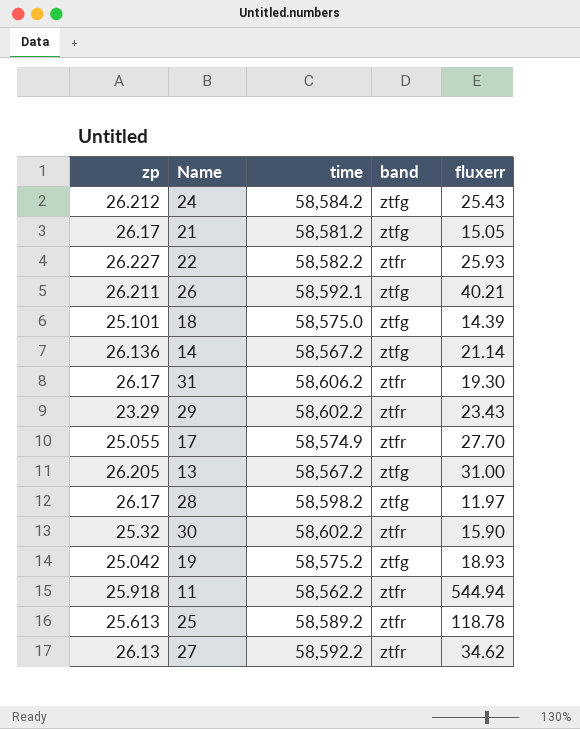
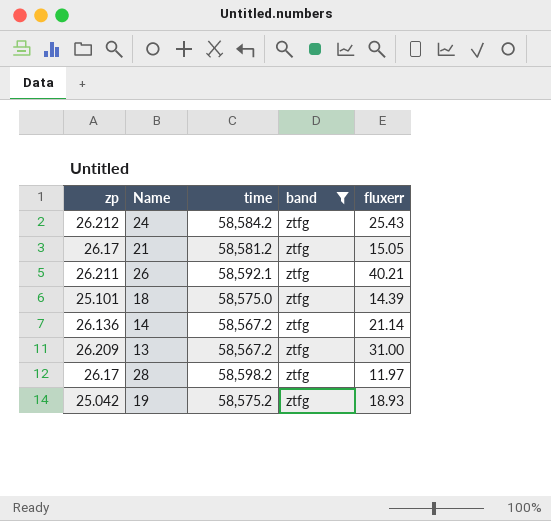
filter: none -> band = ztfg
13 | zp: 26.205 -> 26.209

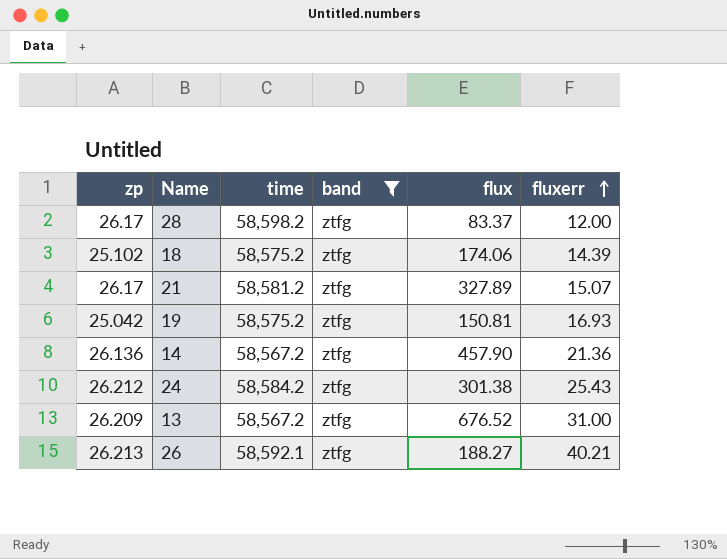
row order: none -> fluxerr ascending
column flux | position: none -> 5
28 | fluxerr: 11.97 -> 12.00
18 | zp: 25.101 -> 25.102
18 | time: 58,575.0 -> 58,575.2
21 | fluxerr: 15.05 -> 15.07
19 | fluxerr: 18.93 -> 16.93
14 | fluxerr: 21.14 -> 21.36
26 | zp: 26.211 -> 26.213

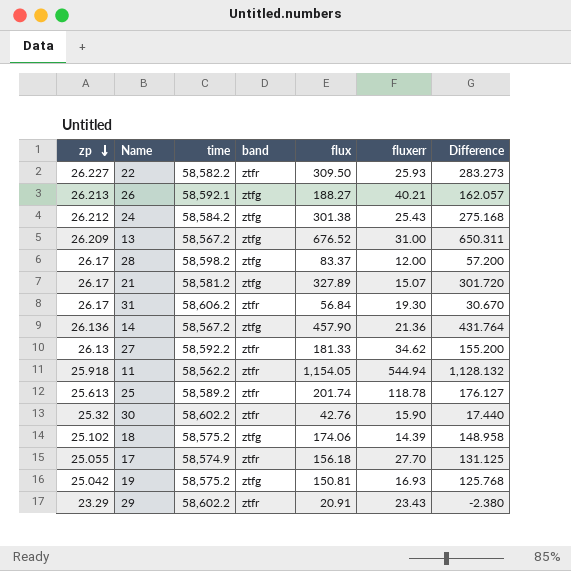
filter: band = ztfg -> none
row order: fluxerr ascending -> zp descending
column Difference | formula: none -> [flux] - [zp]

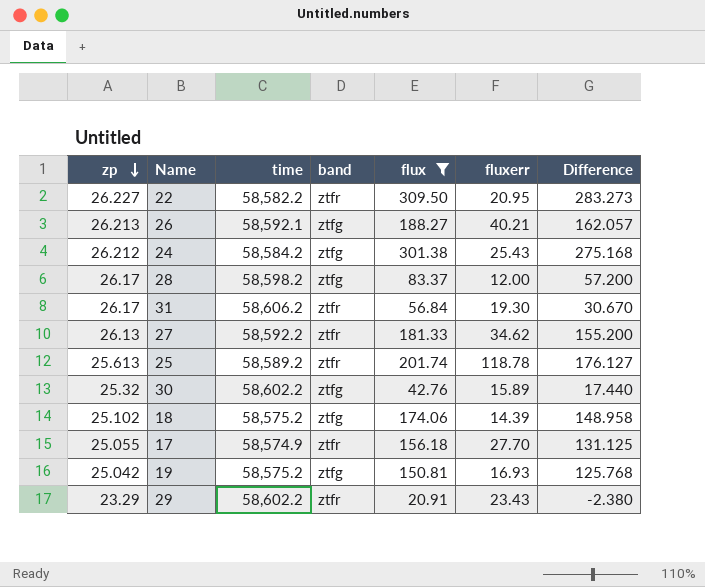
filter: none -> flux <= 309.50
22 | fluxerr: 25.93 -> 20.95
30 | band: ztfr -> ztfg
30 | fluxerr: 15.90 -> 15.89

